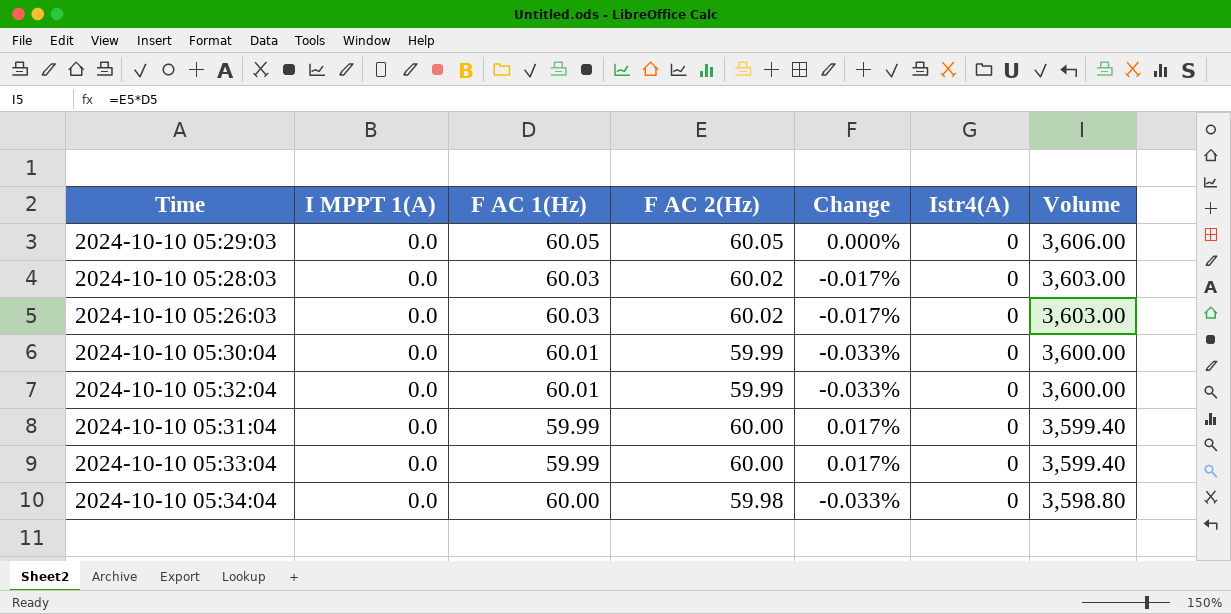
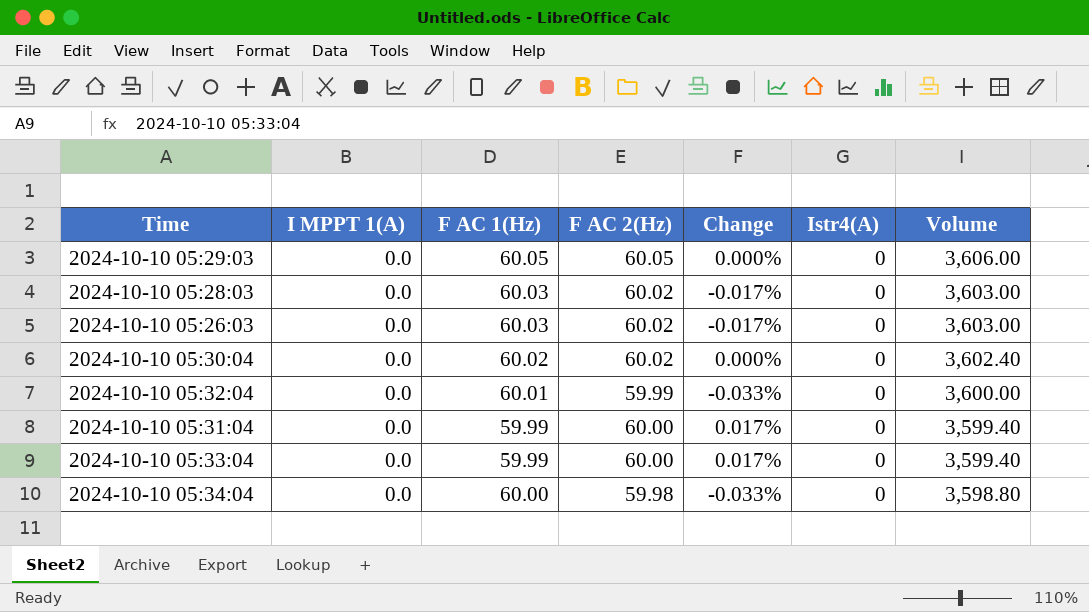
2024-10-10 05:30:04 | F AC 1(Hz): 60.01 -> 60.02
2024-10-10 05:30:04 | F AC 2(Hz): 59.99 -> 60.02
2024-10-10 05:30:04 | Change: -0.033% -> 0.000%
2024-10-10 05:30:04 | Volume: 3,600.00 -> 3,602.40

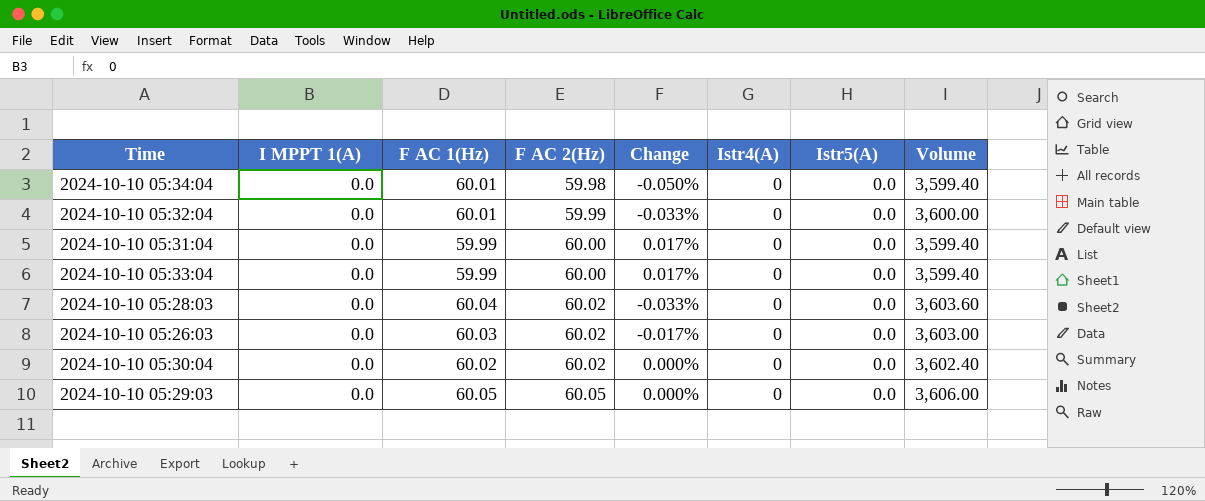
row order: Volume descending -> F AC 2(Hz) ascending
column Istr5(A) | position: none -> 7
2024-10-10 05:34:04 | F AC 1(Hz): 60.00 -> 60.01
2024-10-10 05:34:04 | Change: -0.033% -> -0.050%
2024-10-10 05:34:04 | Volume: 3,598.80 -> 3,599.40
2024-10-10 05:28:03 | F AC 1(Hz): 60.03 -> 60.04
2024-10-10 05:28:03 | Change: -0.017% -> -0.033%
2024-10-10 05:28:03 | Volume: 3,603.00 -> 3,603.60

